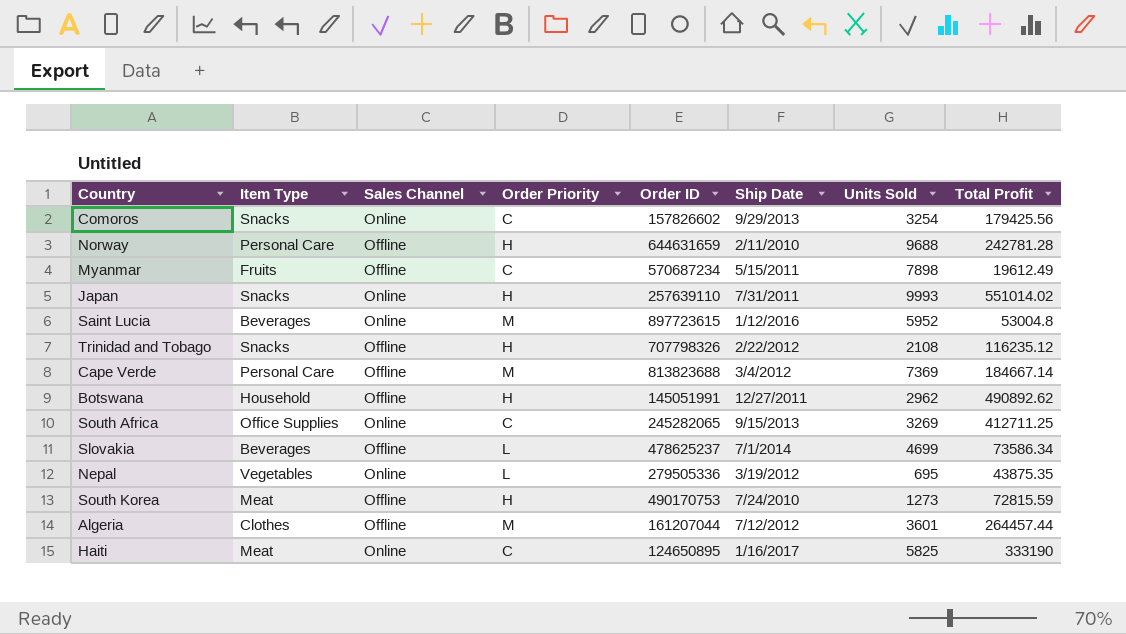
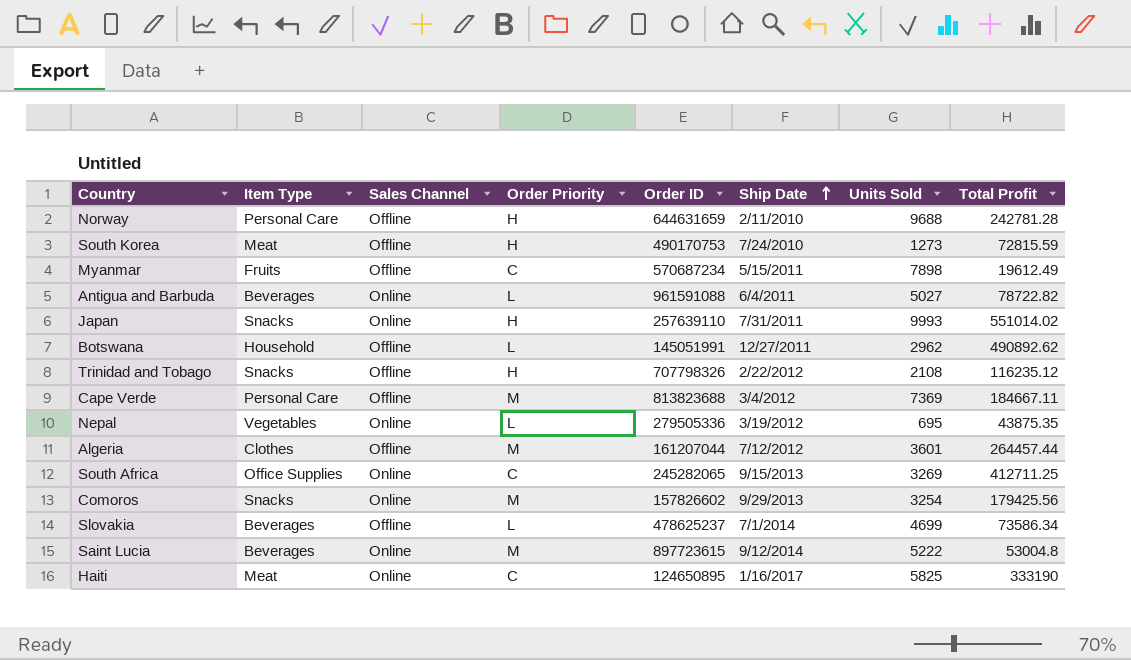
row order: none -> Ship Date ascending
row Antigua and Barbuda: none -> Beverages | Online | L | 961591088 | 6/4/2011 | 5027 | 78722.82
Botswana | Order Priority: H -> L
Cape Verde | Total Profit: 184667.14 -> 184667.11
Comoros | Order Priority: C -> M
Saint Lucia | Ship Date: 1/12/2016 -> 9/12/2014
Saint Lucia | Units Sold: 5952 -> 5222

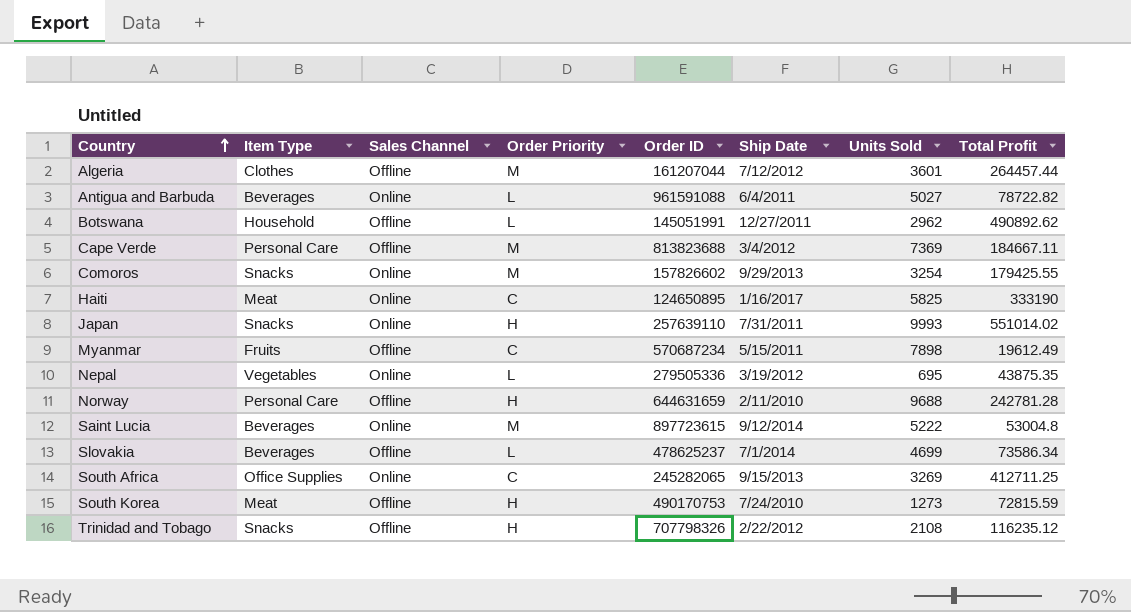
row order: Ship Date ascending -> Country ascending
Comoros | Total Profit: 179425.56 -> 179425.55

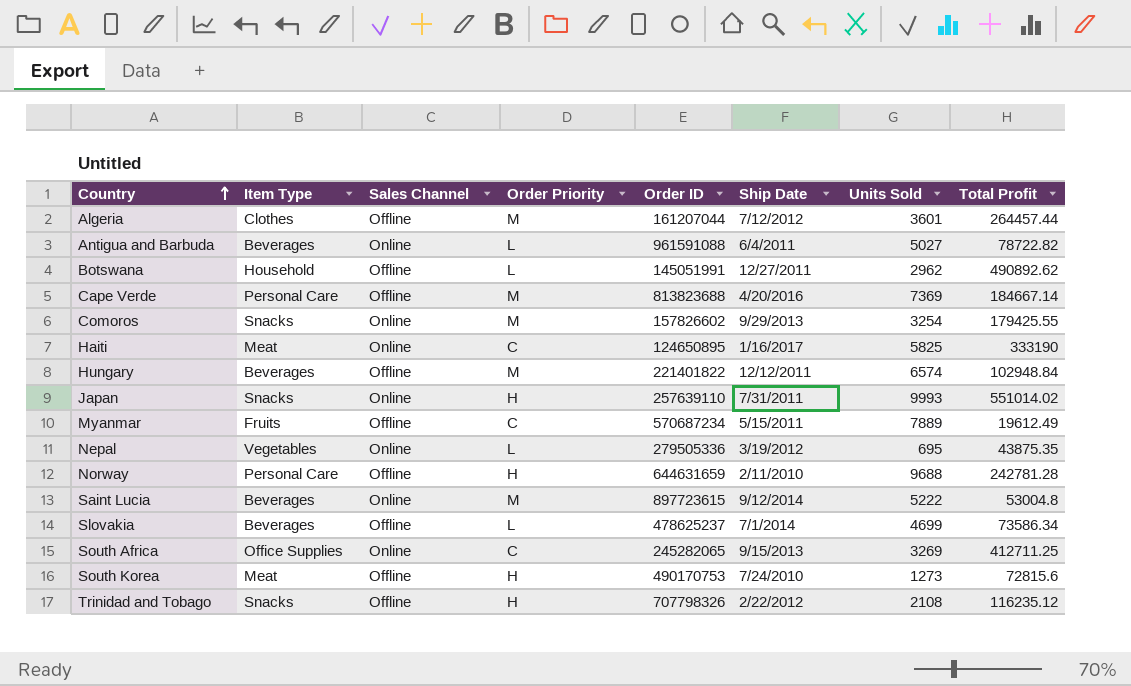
Cape Verde | Ship Date: 3/4/2012 -> 4/20/2016
Cape Verde | Total Profit: 184667.11 -> 184667.14
row Hungary: none -> Beverages | Offline | M | 221401822 | 12/12/2011 | 6574 | 102948.84
Myanmar | Units Sold: 7898 -> 7889
South Korea | Total Profit: 72815.59 -> 72815.6

